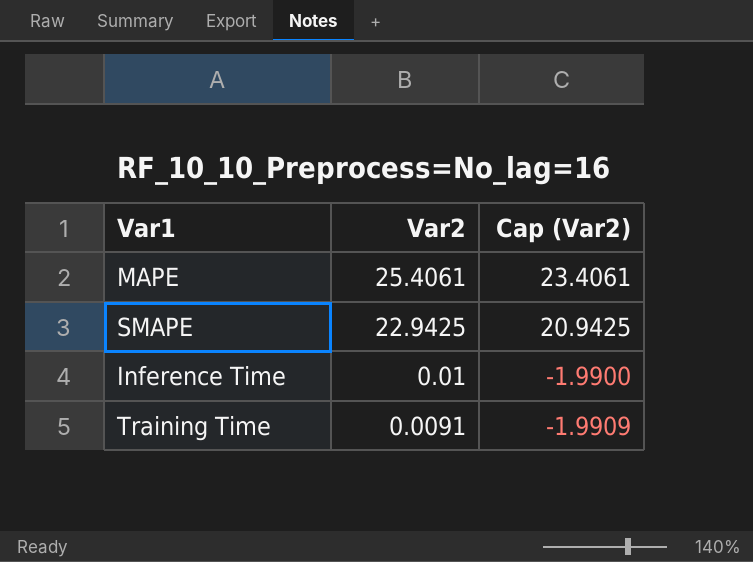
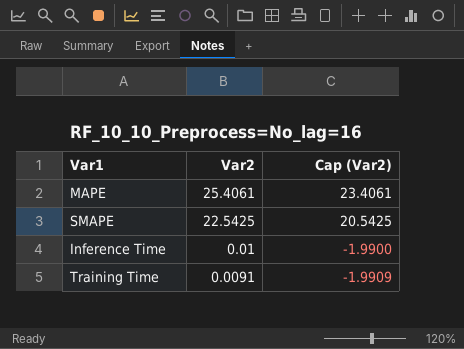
SMAPE | Var2: 22.9425 -> 22.5425
SMAPE | Cap (Var2): 20.9425 -> 20.5425

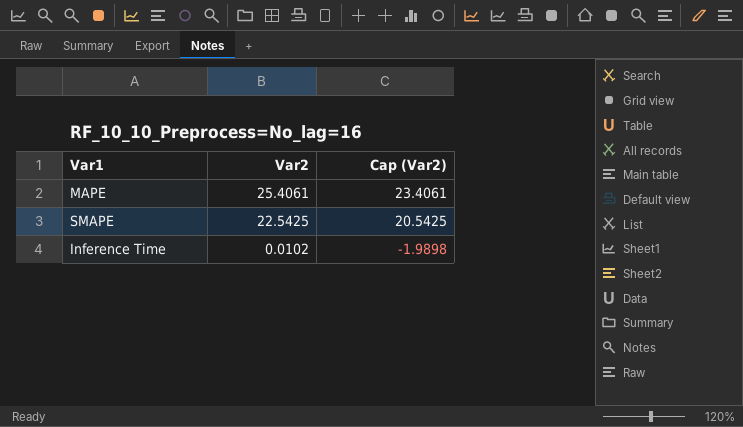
row Training Time: 0.0091 | -1.9909 -> none
Inference Time | Var2: 0.01 -> 0.0102
Inference Time | Cap (Var2): -1.9900 -> -1.9898

